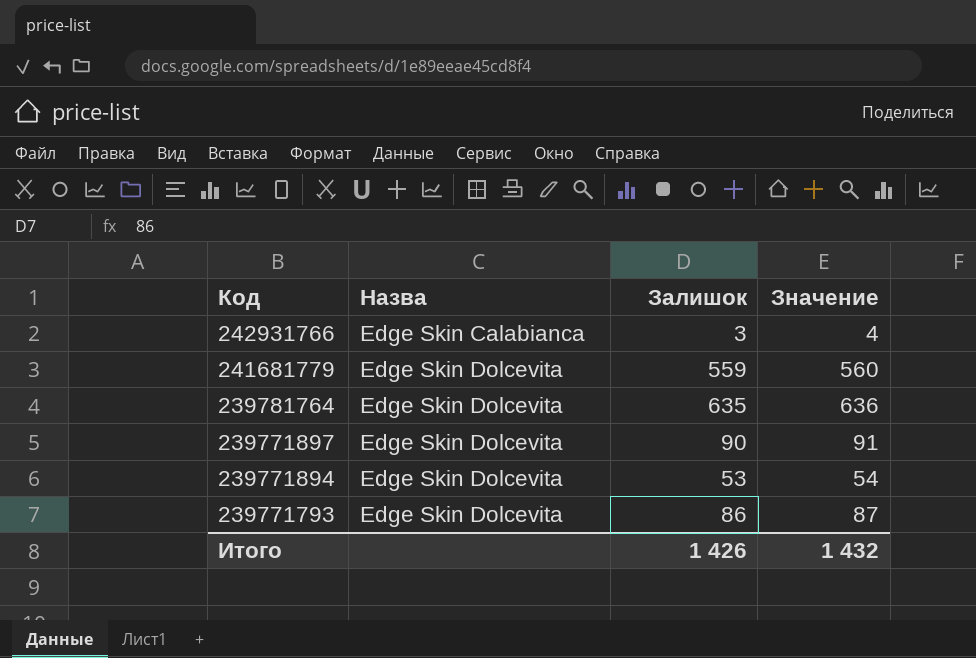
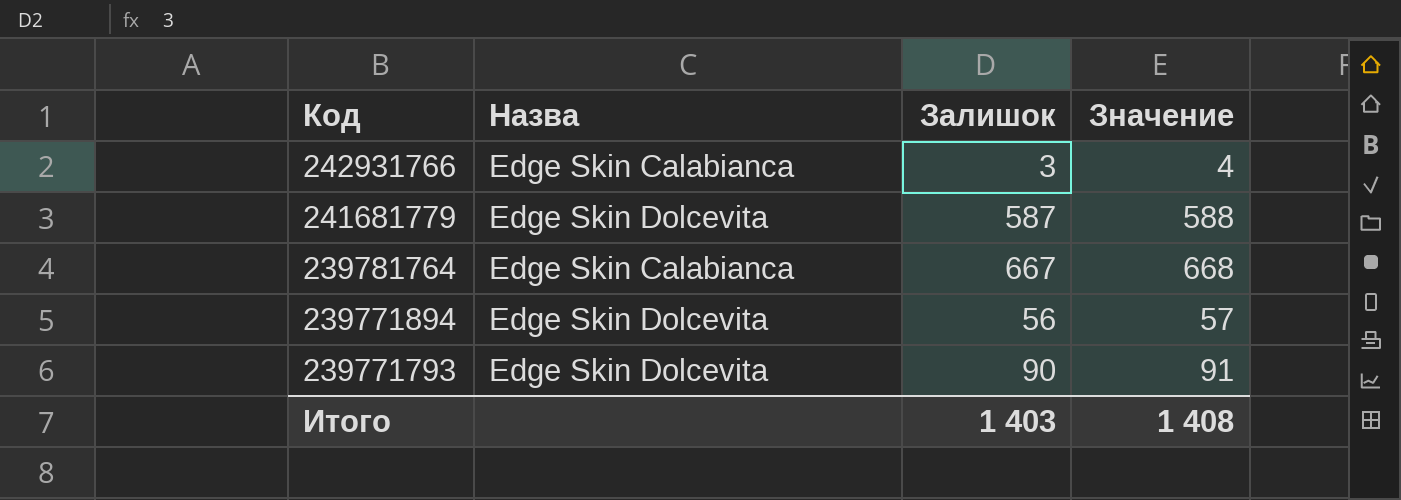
row 239771897: Edge Skin Dolcevita | 90 | 91 -> none
241681779 | Залишок: 559 -> 587
241681779 | Значение: 560 -> 588
239781764 | Назва: Edge Skin Dolcevita -> Edge Skin Calabianca
239781764 | Залишок: 635 -> 667
239781764 | Значение: 636 -> 668
239771894 | Залишок: 53 -> 56
239771894 | Значение: 54 -> 57
239771793 | Залишок: 86 -> 90
239771793 | Значение: 87 -> 91
Итого | Залишок: 1 426 -> 1 403
Итого | Значение: 1 432 -> 1 408

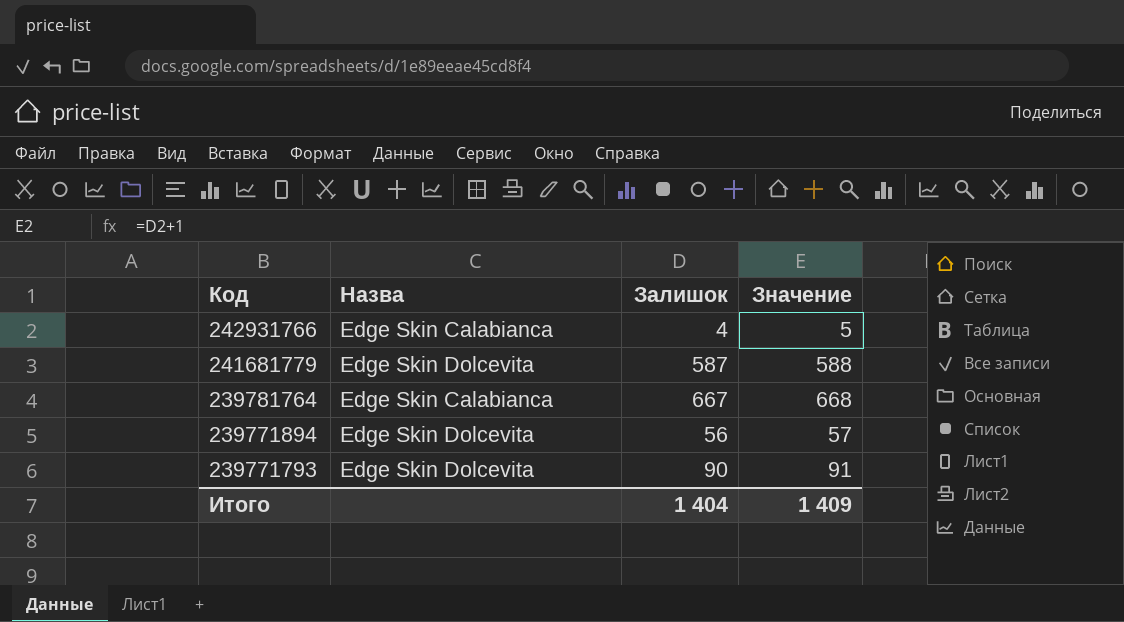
242931766 | Залишок: 3 -> 4
242931766 | Значение: 4 -> 5
Итого | Залишок: 1 403 -> 1 404
Итого | Значение: 1 408 -> 1 409

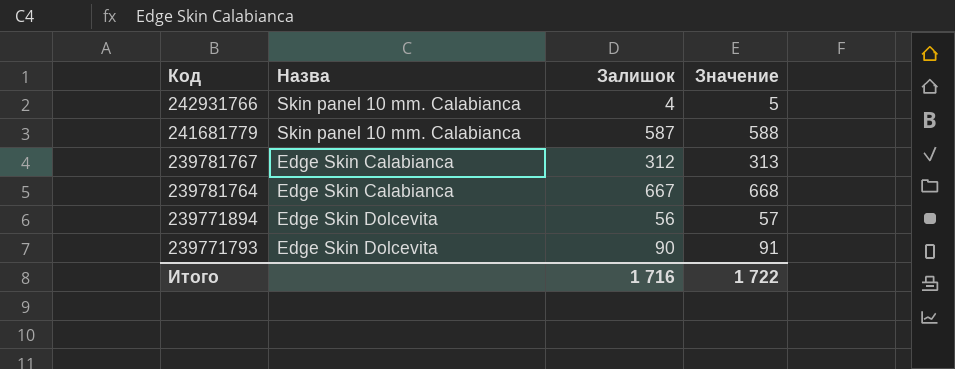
242931766 | Назва: Edge Skin Calabianca -> Skin panel 10 mm. Calabianca
241681779 | Назва: Edge Skin Dolcevita -> Skin panel 10 mm. Calabianca
row 239781767: none -> Edge Skin Calabianca | 312 | 313
Итого | Залишок: 1 404 -> 1 716
Итого | Значение: 1 409 -> 1 722

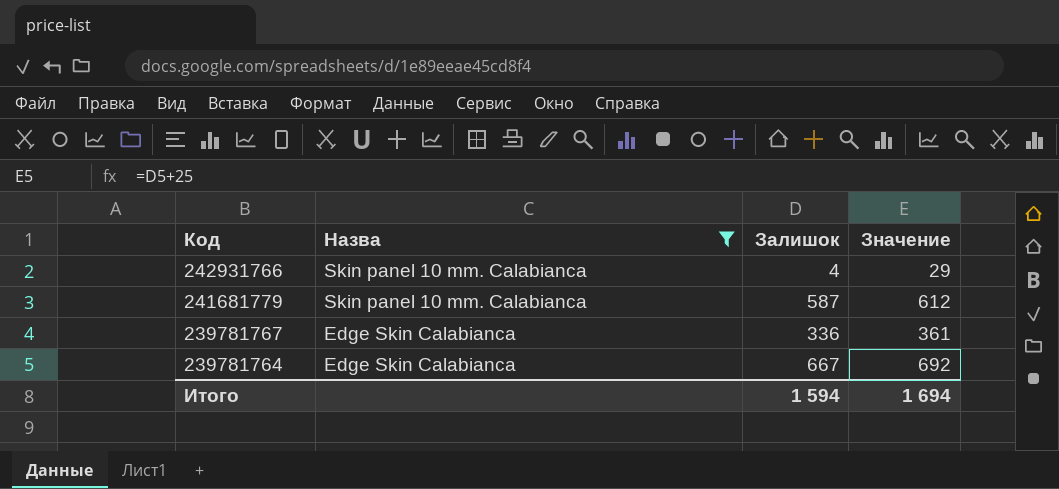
filter: none -> Назва != Edge Skin Dolcevita
column Значение | formula: [Залишок] + 1 -> [Залишок] + 25
239781767 | Залишок: 312 -> 336
Итого | Залишок: 1 716 -> 1 594
Итого | Значение: 1 722 -> 1 694

